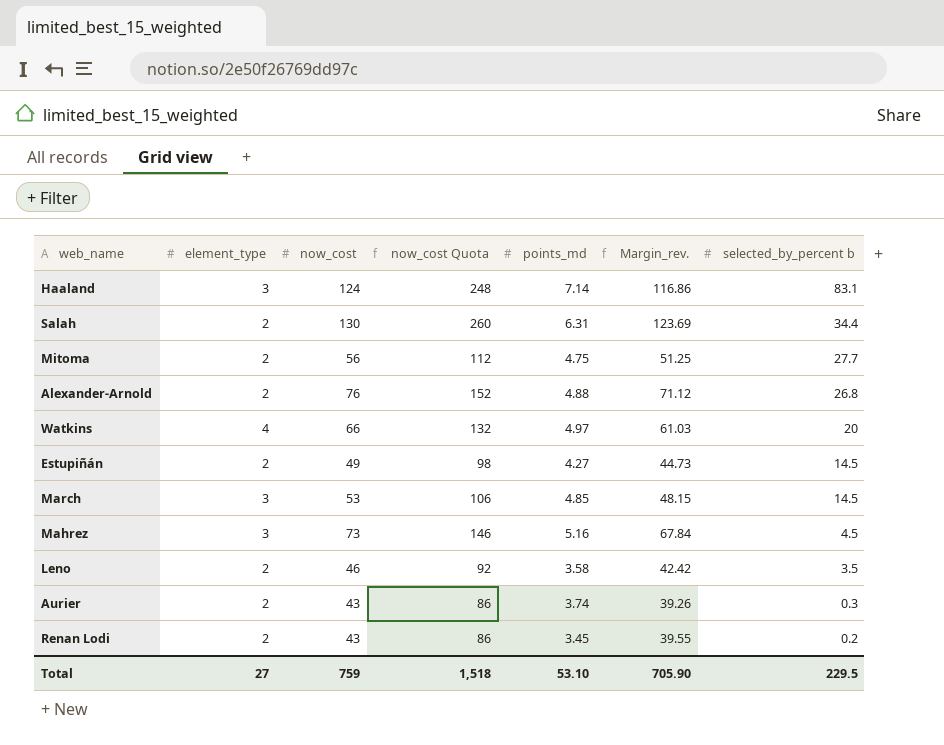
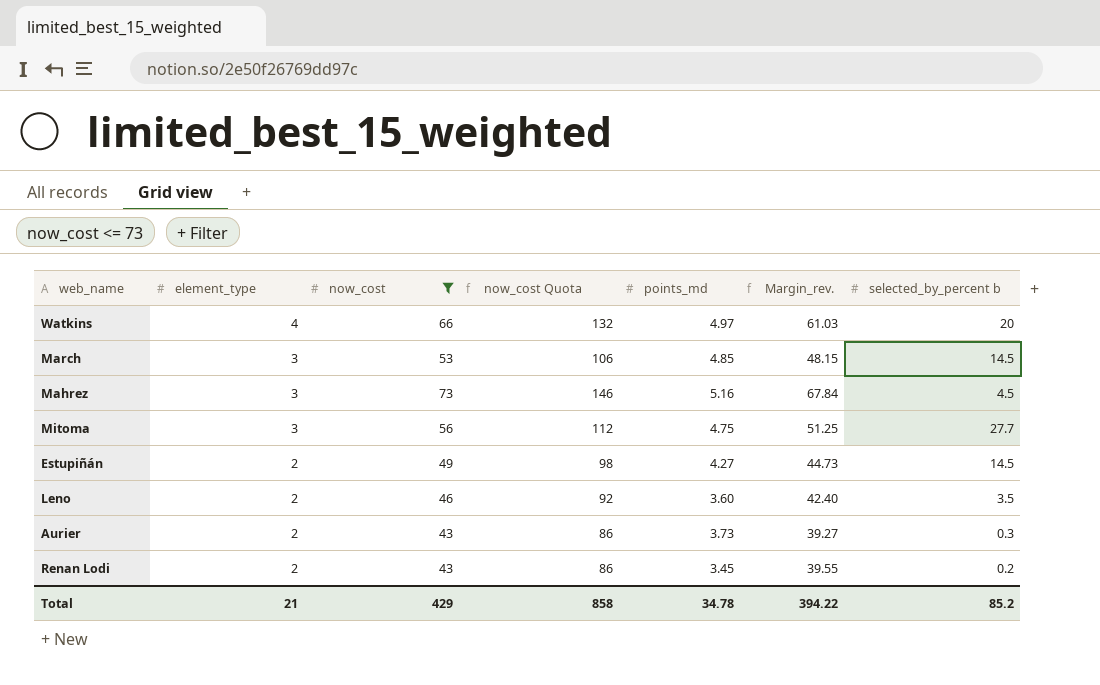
filter: none -> now_cost <= 73
row order: selected_by_percent b descending -> element_type descending
Mitoma | element_type: 2 -> 3
Leno | points_md: 3.58 -> 3.60
Leno | Margin_rev.: 42.42 -> 42.40
Aurier | points_md: 3.74 -> 3.73
Aurier | Margin_rev.: 39.26 -> 39.27
Total | element_type: 27 -> 21
Total | now_cost: 759 -> 429
Total | now_cost Quota: 1,518 -> 858
Total | points_md: 53.10 -> 34.78
Total | Margin_rev.: 705.90 -> 394.22
Total | selected_by_percent b: 229.5 -> 85.2

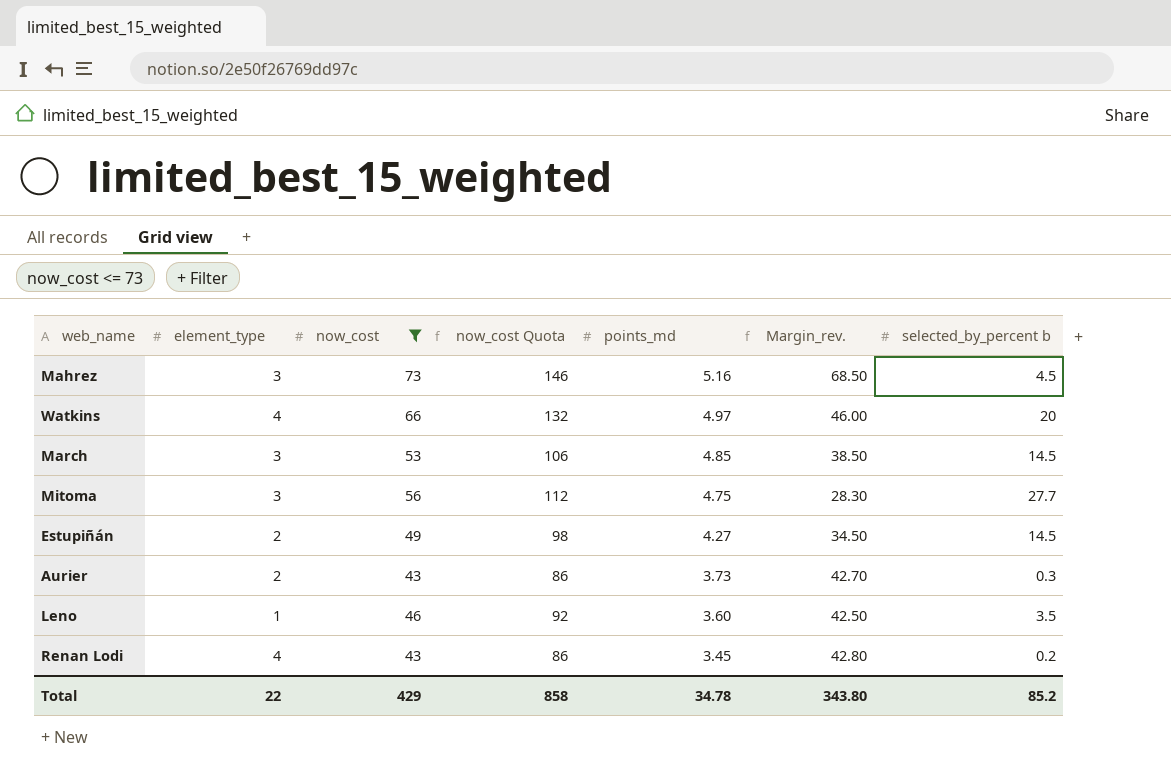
row order: element_type descending -> points_md descending
column Margin_rev. | formula: [now_cost] - [points_md] -> [now_cost] - [selected_by_percent b]
Leno | element_type: 2 -> 1
Renan Lodi | element_type: 2 -> 4
Total | element_type: 21 -> 22
Total | Margin_rev.: 394.22 -> 343.80

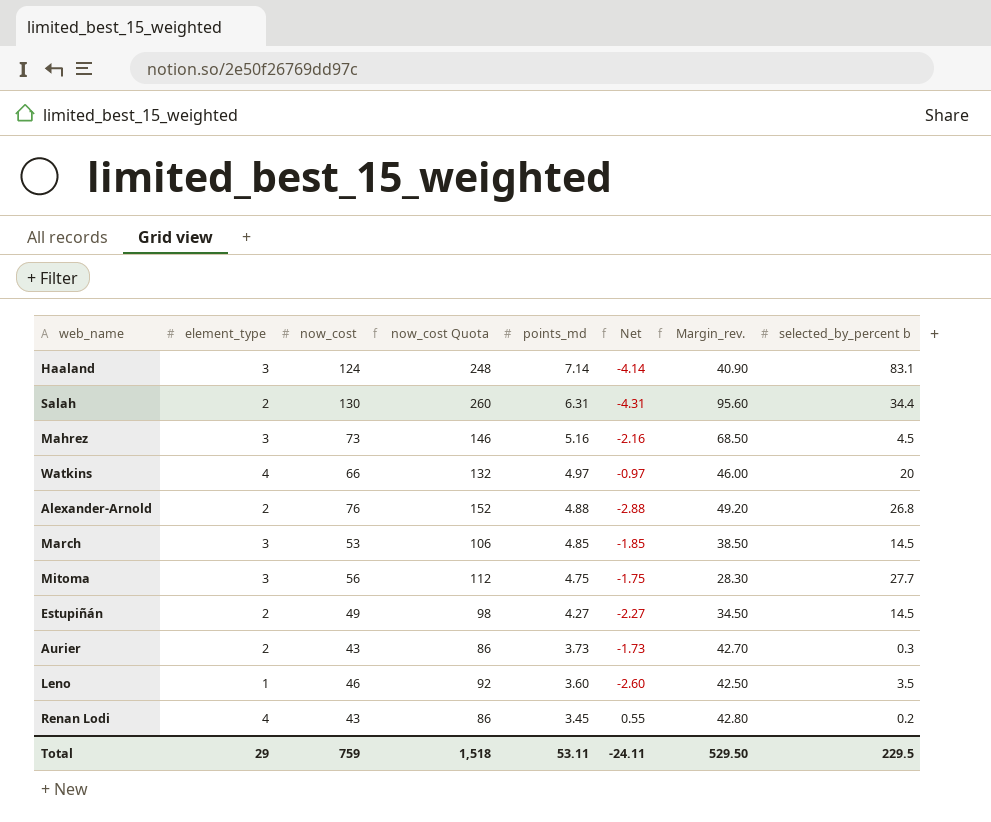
filter: now_cost <= 73 -> none
column Net | formula: none -> [element_type] - [points_md]
Total | element_type: 22 -> 29
Total | now_cost: 429 -> 759
Total | now_cost Quota: 858 -> 1,518
Total | points_md: 34.78 -> 53.11
Total | Margin_rev.: 343.80 -> 529.50
Total | selected_by_percent b: 85.2 -> 229.5

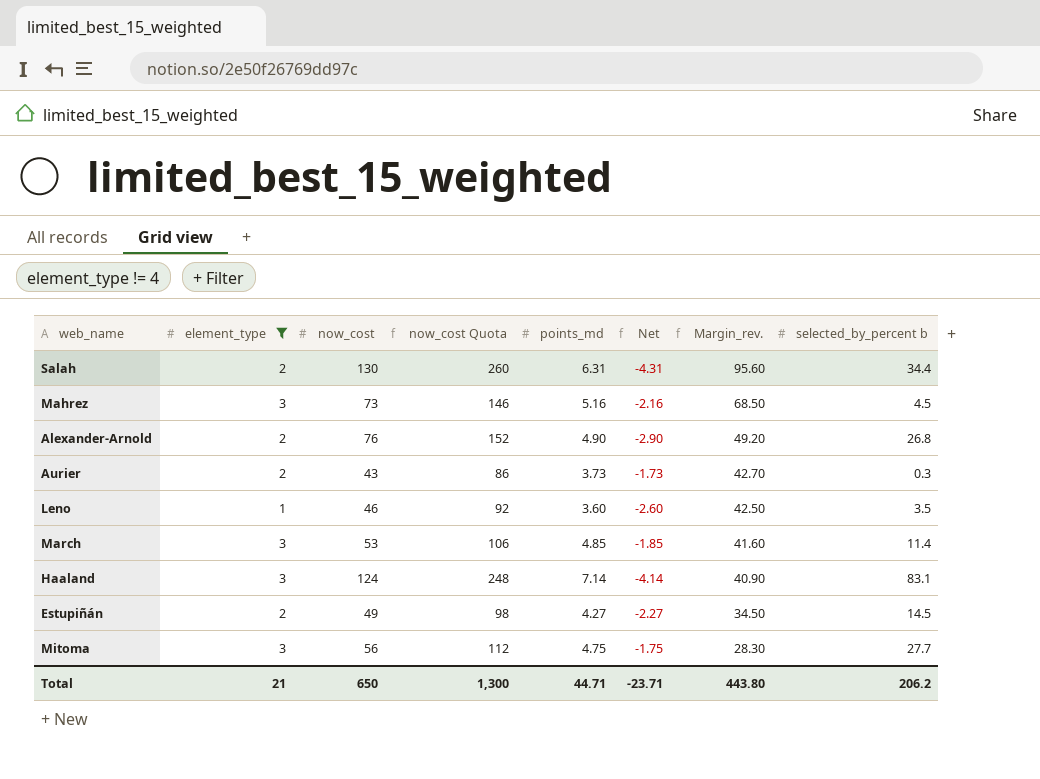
filter: none -> element_type != 4
row order: points_md descending -> Margin_rev. descending
Alexander-Arnold | points_md: 4.88 -> 4.90
Alexander-Arnold | Net: -2.88 -> -2.90
March | Margin_rev.: 38.50 -> 41.60
March | selected_by_percent b: 14.5 -> 11.4
Total | element_type: 29 -> 21
Total | now_cost: 759 -> 650
Total | now_cost Quota: 1,518 -> 1,300
Total | points_md: 53.11 -> 44.71
Total | Net: -24.11 -> -23.71
Total | Margin_rev.: 529.50 -> 443.80
Total | selected_by_percent b: 229.5 -> 206.2

